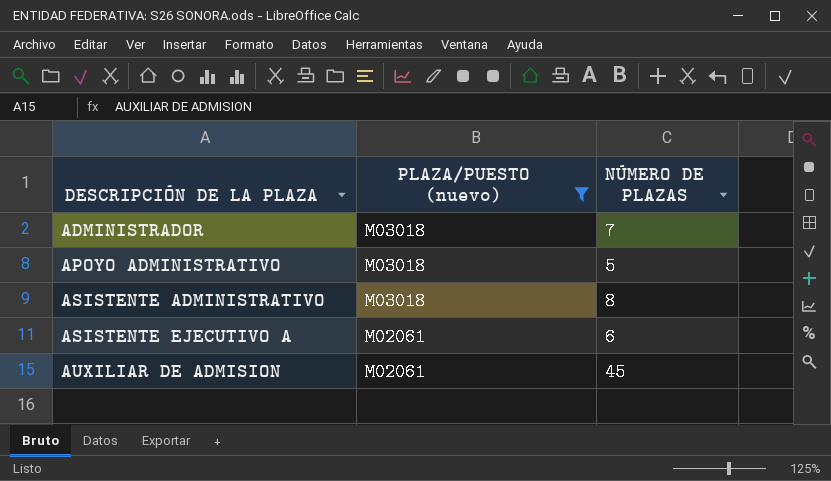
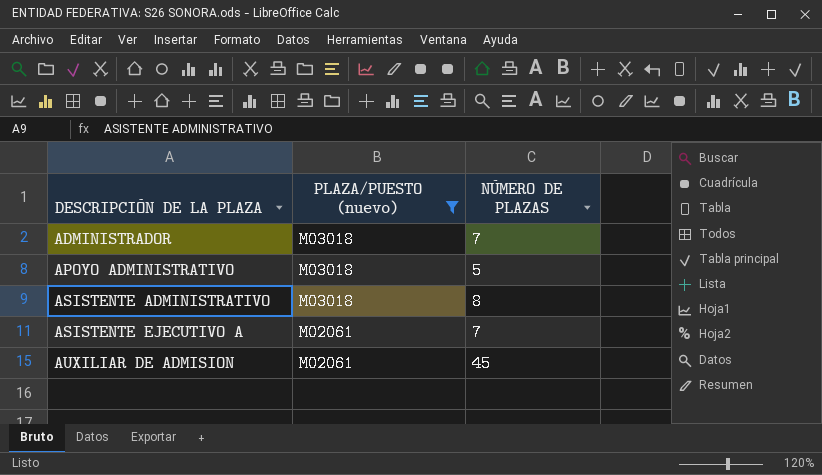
ASISTENTE EJECUTIVO A | NÚMERO DE PLAZAS: 6 -> 7

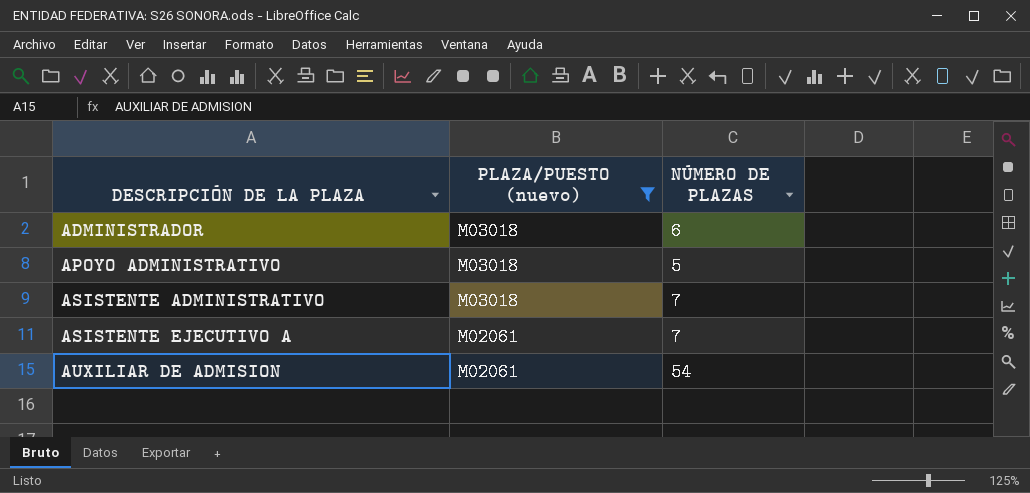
ADMINISTRADOR | NÚMERO DE PLAZAS: 7 -> 6
ASISTENTE ADMINISTRATIVO | NÚMERO DE PLAZAS: 8 -> 7
AUXILIAR DE ADMISION | NÚMERO DE PLAZAS: 45 -> 54

